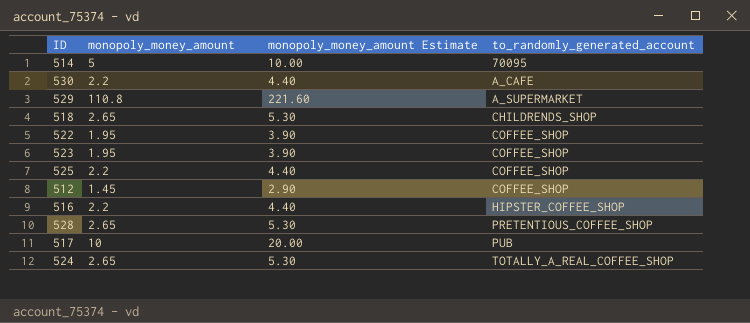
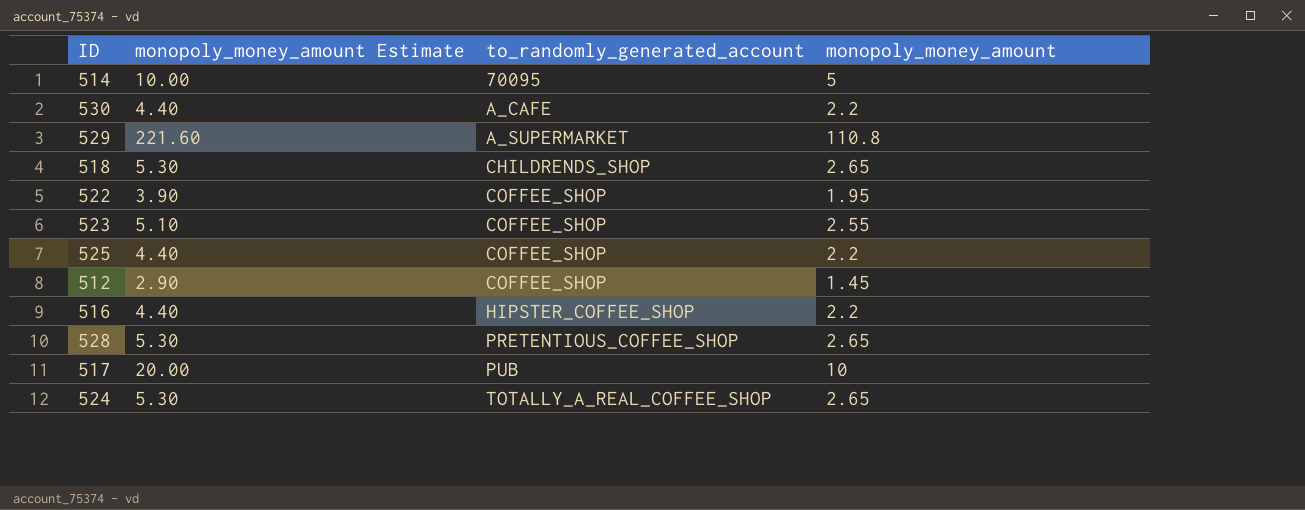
column monopoly_money_amount | position: 2 -> 4
523 | monopoly_money_amount Estimate: 3.90 -> 5.10
523 | monopoly_money_amount: 1.95 -> 2.55

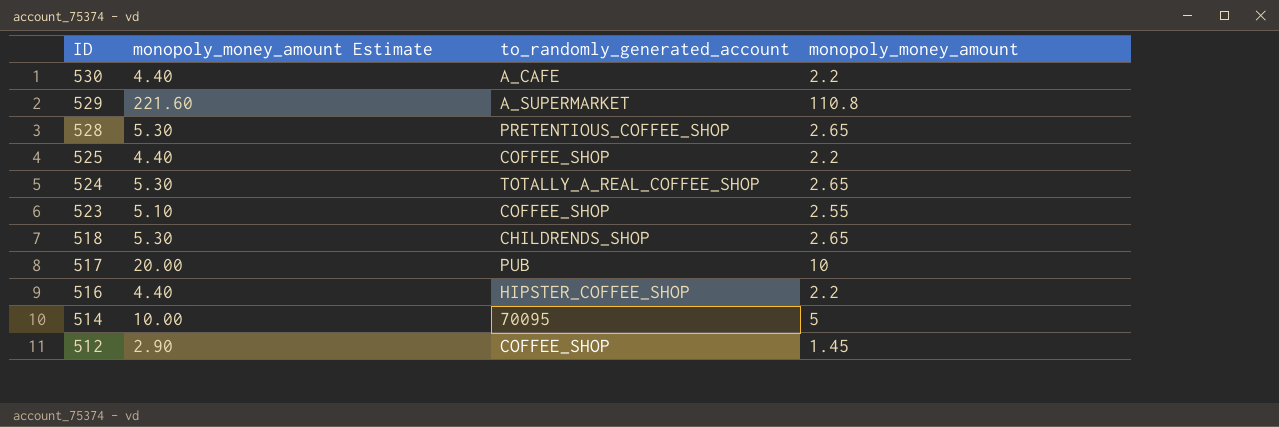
row order: to_randomly_generated_account ascending -> ID descending
row 522: 3.90 | COFFEE_SHOP | 1.95 -> none

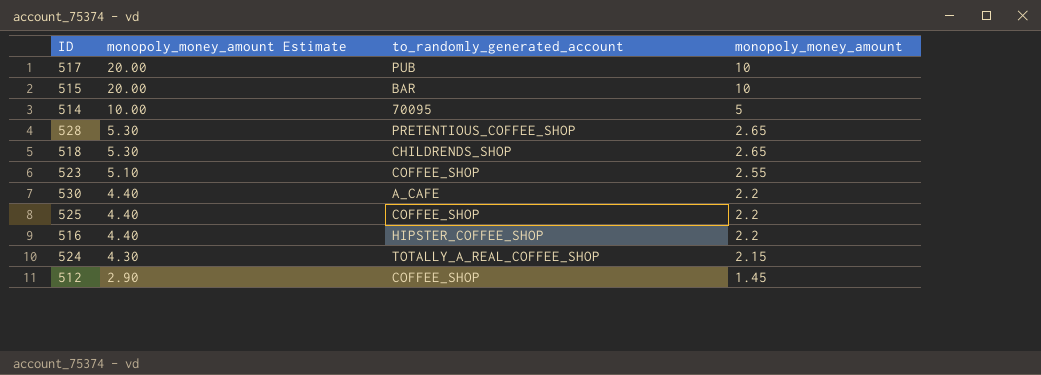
row order: ID descending -> monopoly_money_amount Estimate descending
row 529: 221.60 | A_SUPERMARKET | 110.8 -> none
row 515: none -> 20.00 | BAR | 10
524 | monopoly_money_amount Estimate: 5.30 -> 4.30
524 | monopoly_money_amount: 2.65 -> 2.15

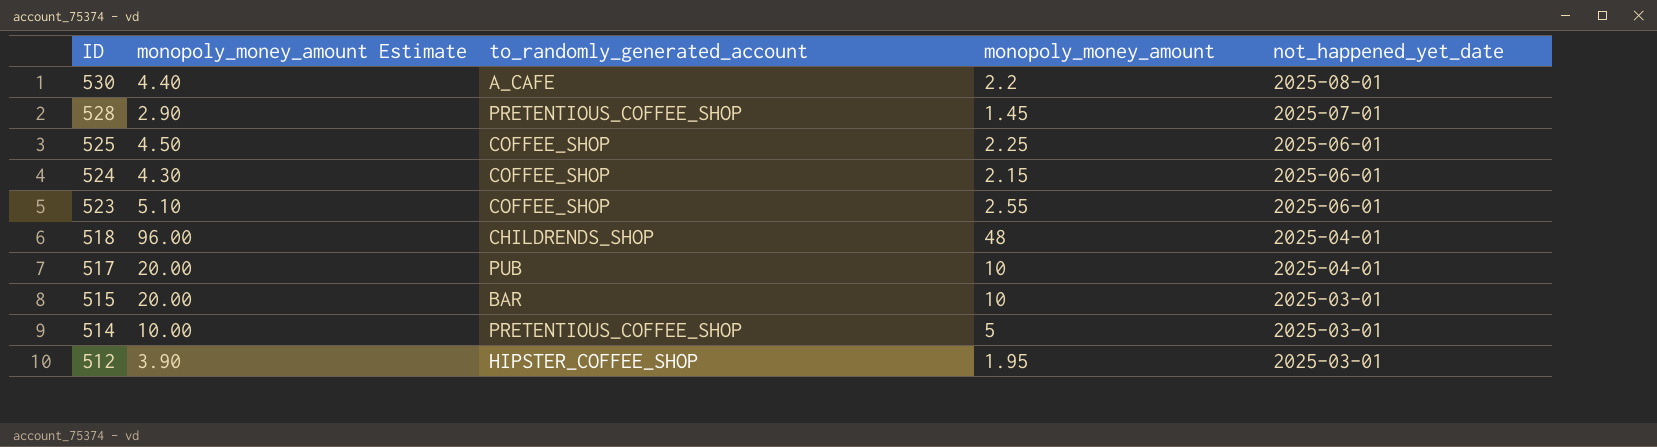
row order: monopoly_money_amount Estimate descending -> ID descending
column not_happened_yet_date | position: none -> 5
row 516: 4.40 | HIPSTER_COFFEE_SHOP | 2.2 -> none
528 | monopoly_money_amount Estimate: 5.30 -> 2.90
528 | monopoly_money_amount: 2.65 -> 1.45
525 | monopoly_money_amount Estimate: 4.40 -> 4.50
525 | monopoly_money_amount: 2.2 -> 2.25
524 | to_randomly_generated_account: TOTALLY_A_REAL_COFFEE_SHOP -> COFFEE_SHOP
518 | monopoly_money_amount Estimate: 5.30 -> 96.00
518 | monopoly_money_amount: 2.65 -> 48
514 | to_randomly_generated_account: 70095 -> PRETENTIOUS_COFFEE_SHOP
512 | monopoly_money_amount Estimate: 2.90 -> 3.90
512 | to_randomly_generated_account: COFFEE_SHOP -> HIPSTER_COFFEE_SHOP
512 | monopoly_money_amount: 1.45 -> 1.95

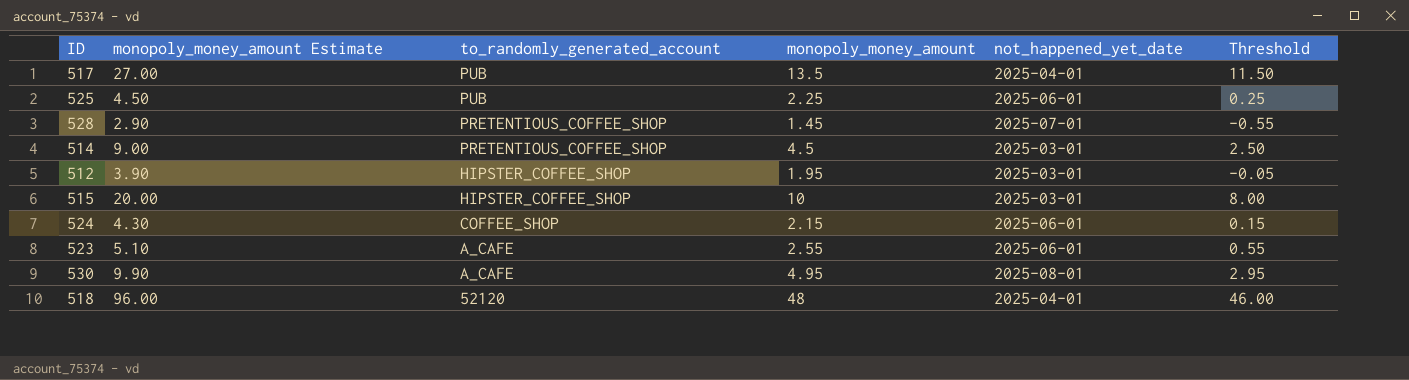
row order: ID descending -> to_randomly_generated_account descending
column Threshold | formula: none -> [monopoly_money_amount] - 2
517 | monopoly_money_amount Estimate: 20.00 -> 27.00
517 | monopoly_money_amount: 10 -> 13.5
525 | to_randomly_generated_account: COFFEE_SHOP -> PUB
514 | monopoly_money_amount Estimate: 10.00 -> 9.00
514 | monopoly_money_amount: 5 -> 4.5
515 | to_randomly_generated_account: BAR -> HIPSTER_COFFEE_SHOP
523 | to_randomly_generated_account: COFFEE_SHOP -> A_CAFE
530 | monopoly_money_amount Estimate: 4.40 -> 9.90
530 | monopoly_money_amount: 2.2 -> 4.95
518 | to_randomly_generated_account: CHILDRENDS_SHOP -> 52120

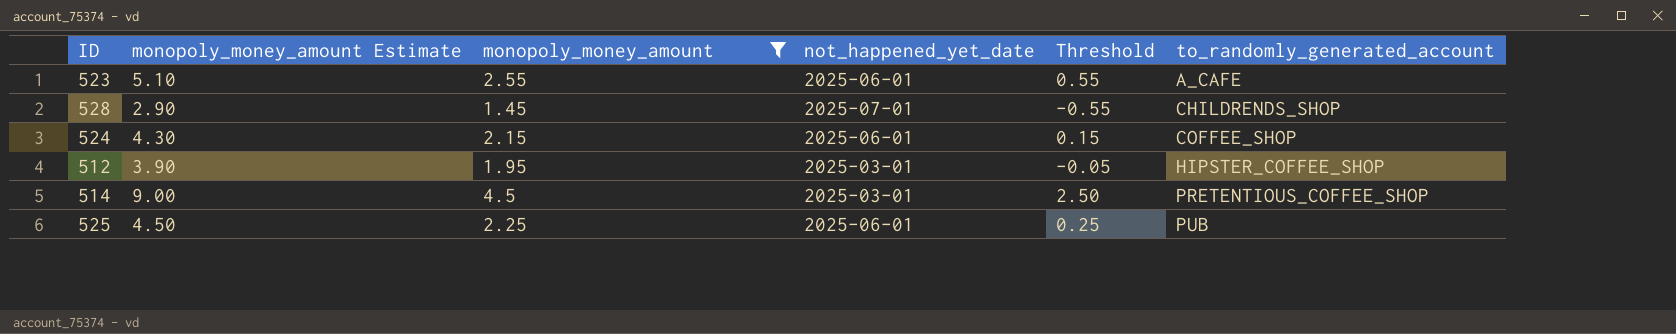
filter: none -> monopoly_money_amount <= 4.5
row order: to_randomly_generated_account descending -> to_randomly_generated_account ascending
column to_randomly_generated_account | position: 3 -> 6
528 | to_randomly_generated_account: PRETENTIOUS_COFFEE_SHOP -> CHILDRENDS_SHOP

